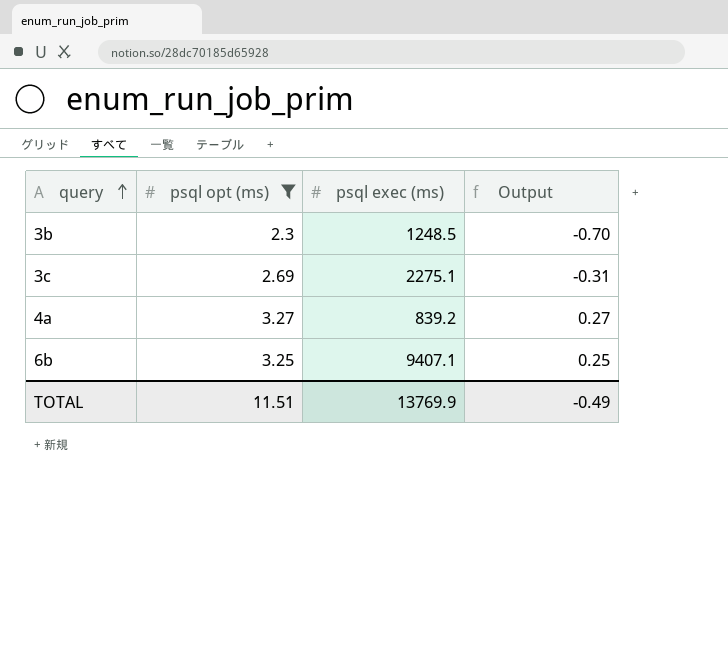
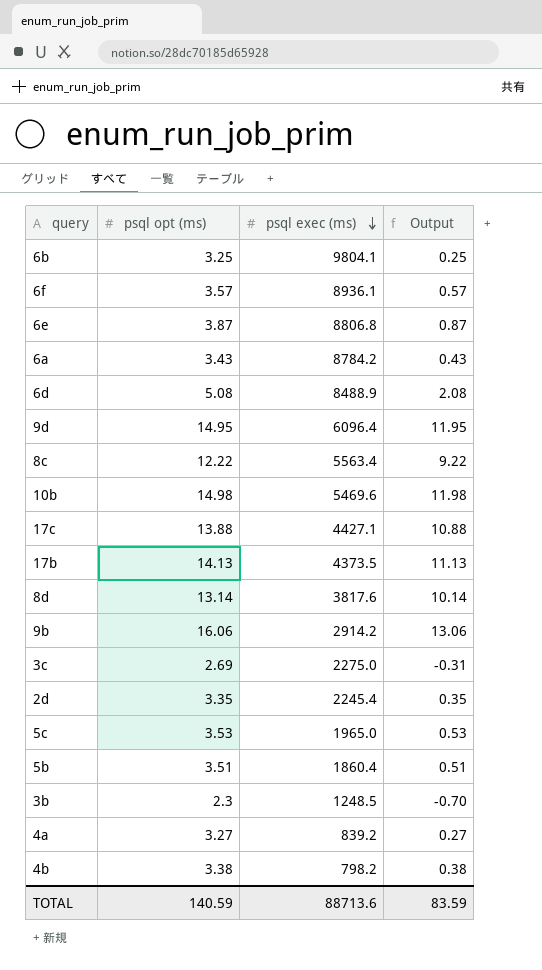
filter: psql opt (ms) <= 3.27 -> none
row order: query ascending -> psql exec (ms) descending
6b | psql exec (ms): 9407.1 -> 9804.1
3c | psql exec (ms): 2275.1 -> 2275.0
TOTAL | psql opt (ms): 11.51 -> 140.59
TOTAL | psql exec (ms): 13769.9 -> 88713.6
TOTAL | Output: -0.49 -> 83.59

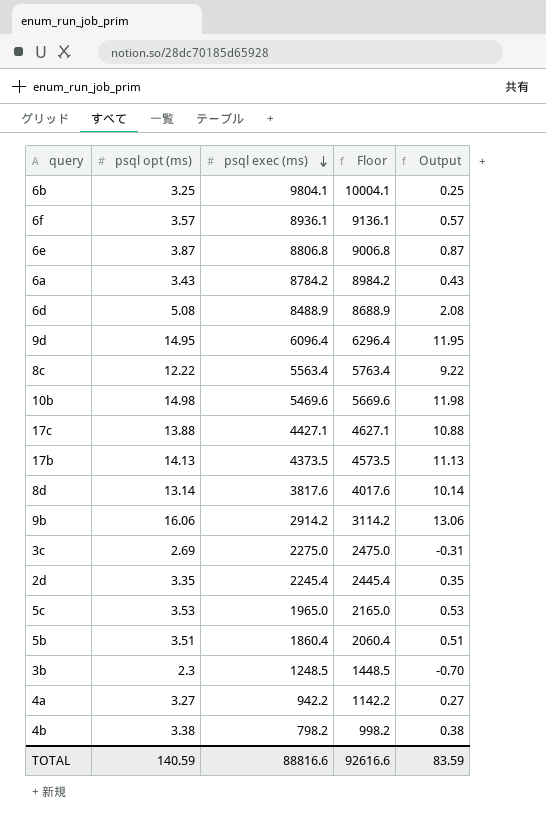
column Floor | formula: none -> [psql exec (ms)] + 200
4a | psql exec (ms): 839.2 -> 942.2
TOTAL | psql exec (ms): 88713.6 -> 88816.6

